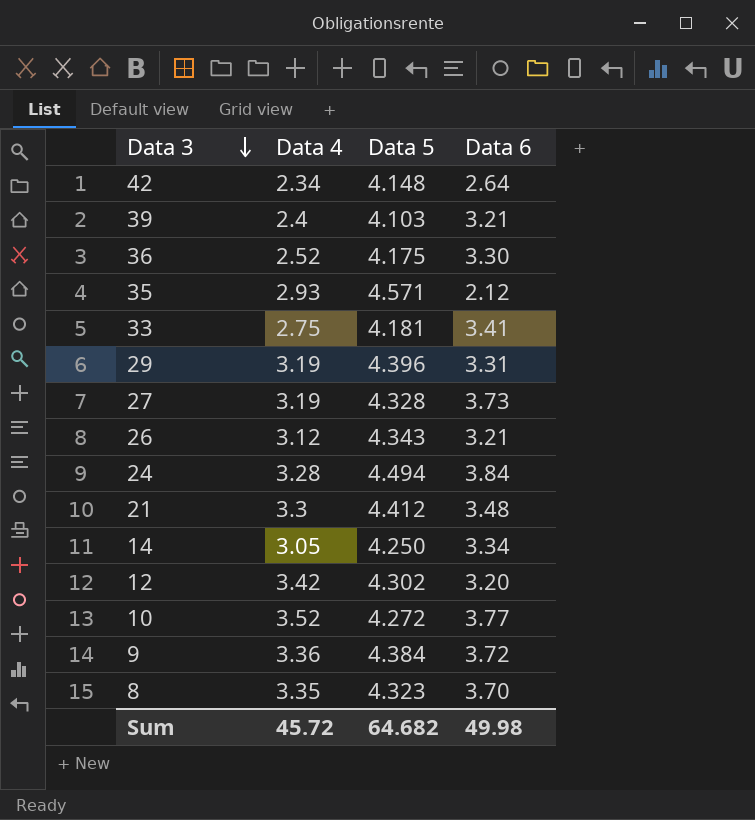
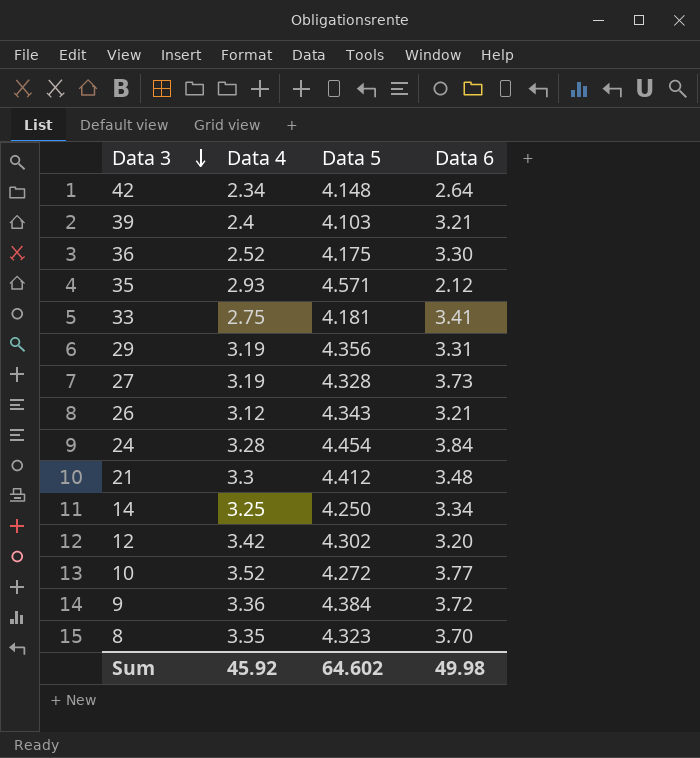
29 | Data 5: 4.396 -> 4.356
24 | Data 5: 4.494 -> 4.454
14 | Data 4: 3.05 -> 3.25
Sum | Data 4: 45.72 -> 45.92
Sum | Data 5: 64.682 -> 64.602

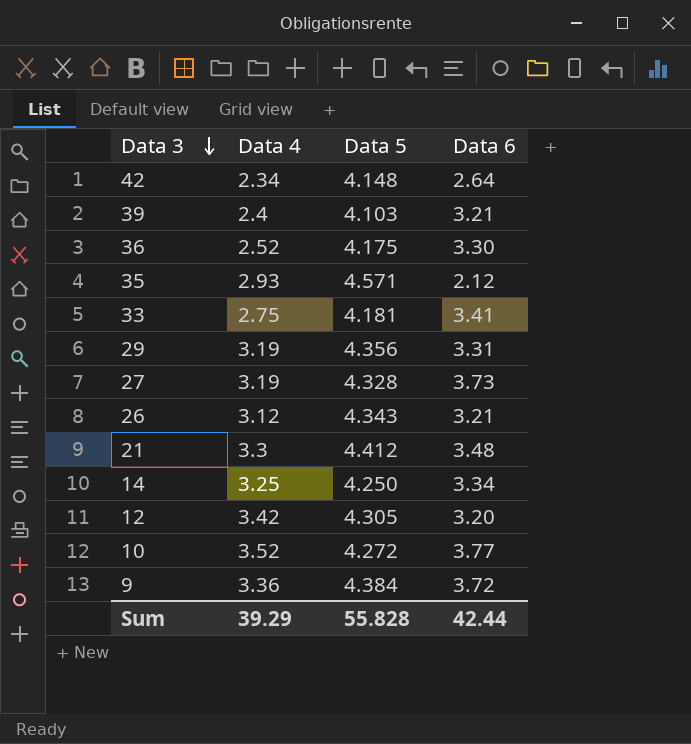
row 24: 3.28 | 4.454 | 3.84 -> none
row 8: 3.35 | 4.323 | 3.70 -> none
12 | Data 5: 4.302 -> 4.305
Sum | Data 4: 45.92 -> 39.29
Sum | Data 5: 64.602 -> 55.828
Sum | Data 6: 49.98 -> 42.44

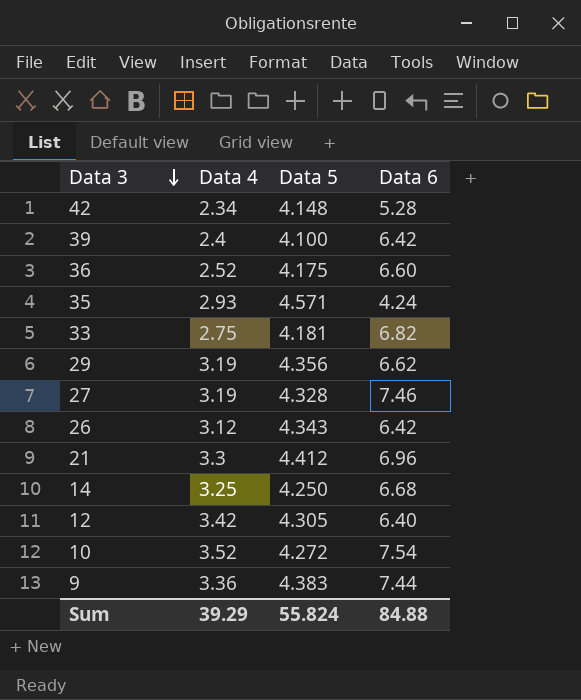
42 | Data 6: 2.64 -> 5.28
39 | Data 5: 4.103 -> 4.100
39 | Data 6: 3.21 -> 6.42
36 | Data 6: 3.30 -> 6.60
35 | Data 6: 2.12 -> 4.24
33 | Data 6: 3.41 -> 6.82
29 | Data 6: 3.31 -> 6.62
27 | Data 6: 3.73 -> 7.46
26 | Data 6: 3.21 -> 6.42
21 | Data 6: 3.48 -> 6.96
14 | Data 6: 3.34 -> 6.68
12 | Data 6: 3.20 -> 6.40
10 | Data 6: 3.77 -> 7.54
9 | Data 5: 4.384 -> 4.383
9 | Data 6: 3.72 -> 7.44
Sum | Data 5: 55.828 -> 55.824
Sum | Data 6: 42.44 -> 84.88

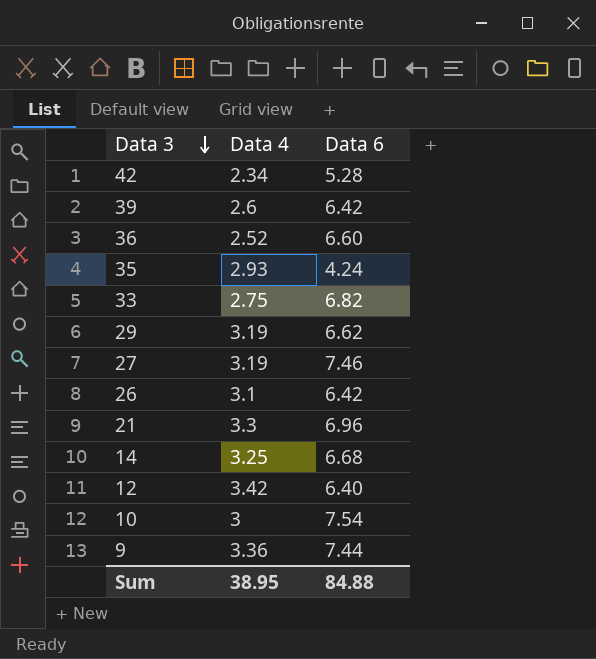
column Data 5 | position: 3 -> none
39 | Data 4: 2.4 -> 2.6
26 | Data 4: 3.12 -> 3.1
10 | Data 4: 3.52 -> 3
Sum | Data 4: 39.29 -> 38.95

